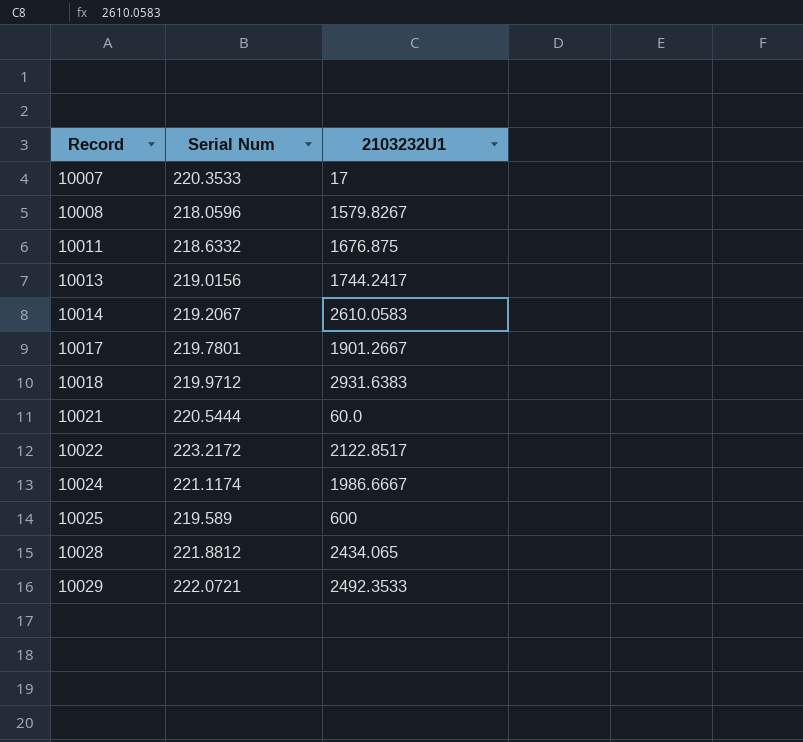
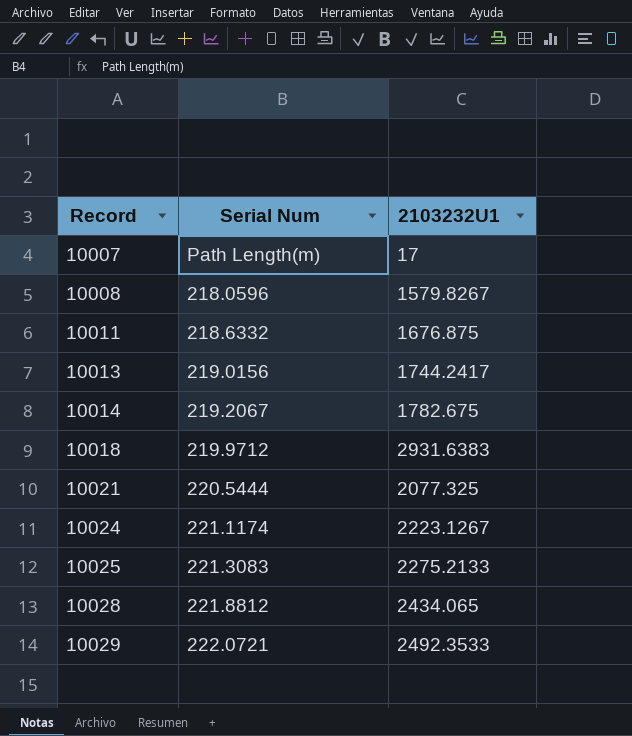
row 10017: 219.7801 | 1901.2667 -> none
row 10022: 223.2172 | 2122.8517 -> none
10007 | Serial Num: 220.3533 -> Path Length(m)
10014 | 2103232U1: 2610.0583 -> 1782.675
10021 | 2103232U1: 60.0 -> 2077.325
10024 | 2103232U1: 1986.6667 -> 2223.1267
10025 | Serial Num: 219.589 -> 221.3083
10025 | 2103232U1: 600 -> 2275.2133

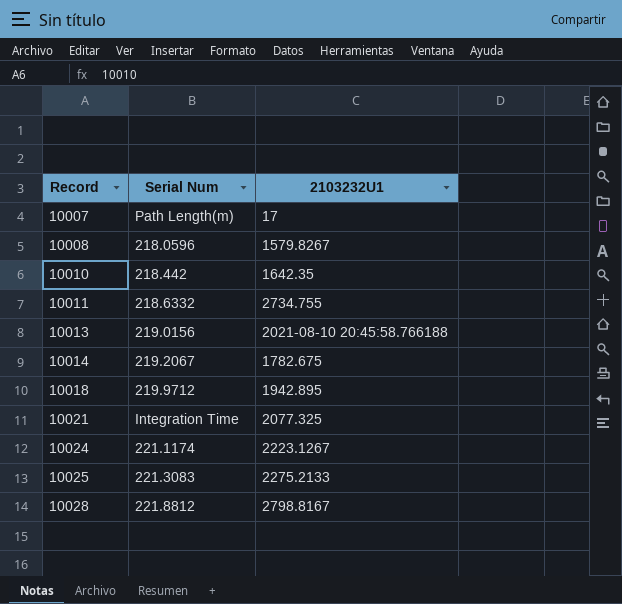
row 10029: 222.0721 | 2492.3533 -> none
row 10010: none -> 218.442 | 1642.35
10011 | 2103232U1: 1676.875 -> 2734.755
10013 | 2103232U1: 1744.2417 -> 2021-08-10 20:45:58.766188
10018 | 2103232U1: 2931.6383 -> 1942.895
10021 | Serial Num: 220.5444 -> Integration Time
10028 | 2103232U1: 2434.065 -> 2798.8167

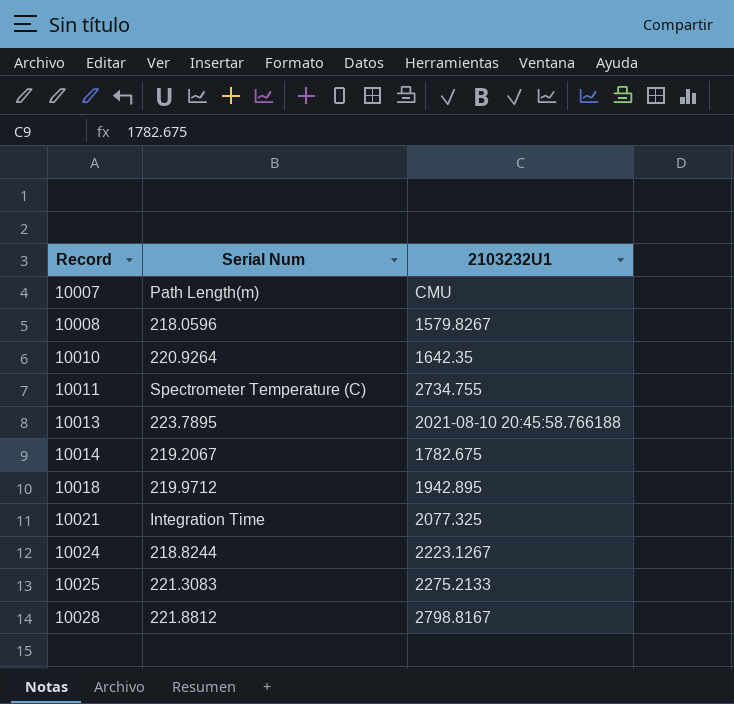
10007 | 2103232U1: 17 -> CMU
10010 | Serial Num: 218.442 -> 220.9264
10011 | Serial Num: 218.6332 -> Spectrometer Temperature (C)
10013 | Serial Num: 219.0156 -> 223.7895
10024 | Serial Num: 221.1174 -> 218.8244

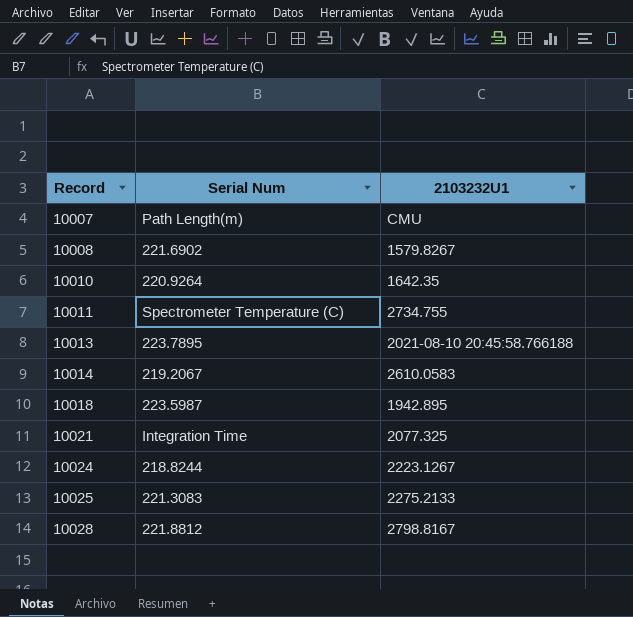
10008 | Serial Num: 218.0596 -> 221.6902
10014 | 2103232U1: 1782.675 -> 2610.0583
10018 | Serial Num: 219.9712 -> 223.5987

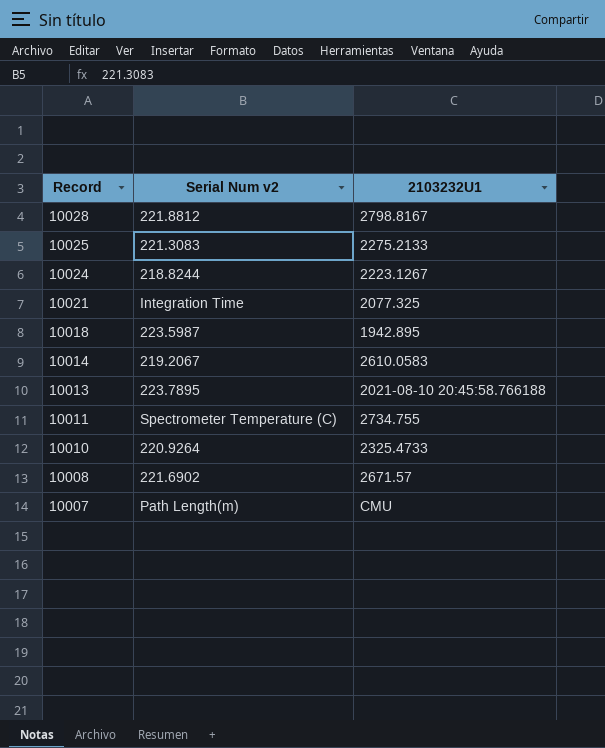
row order: Record ascending -> Record descending
column name: Serial Num -> Serial Num v2
10010 | 2103232U1: 1642.35 -> 2325.4733
10008 | 2103232U1: 1579.8267 -> 2671.57

